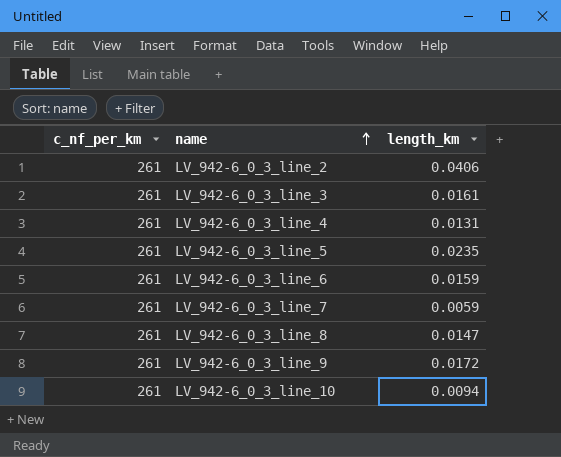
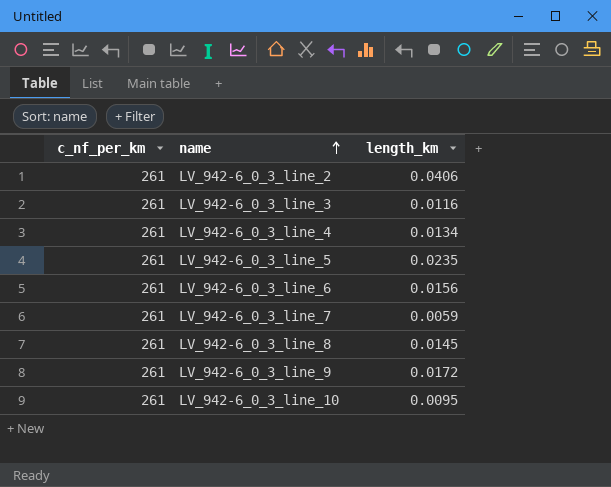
LV_942-6_0_3_line_3 | length_km: 0.0161 -> 0.0116
LV_942-6_0_3_line_4 | length_km: 0.0131 -> 0.0134
LV_942-6_0_3_line_6 | length_km: 0.0159 -> 0.0156
LV_942-6_0_3_line_8 | length_km: 0.0147 -> 0.0145
LV_942-6_0_3_line_10 | length_km: 0.0094 -> 0.0095

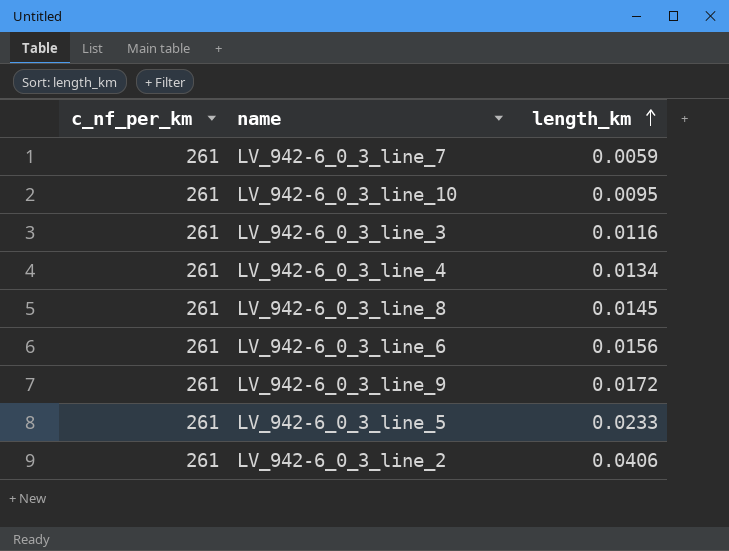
row order: name ascending -> length_km ascending
LV_942-6_0_3_line_5 | length_km: 0.0235 -> 0.0233

